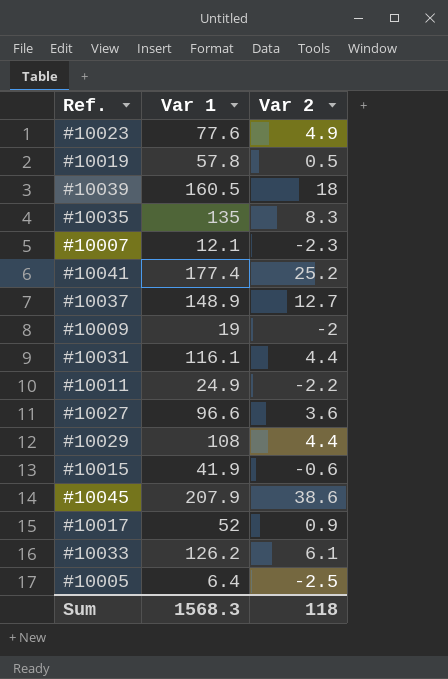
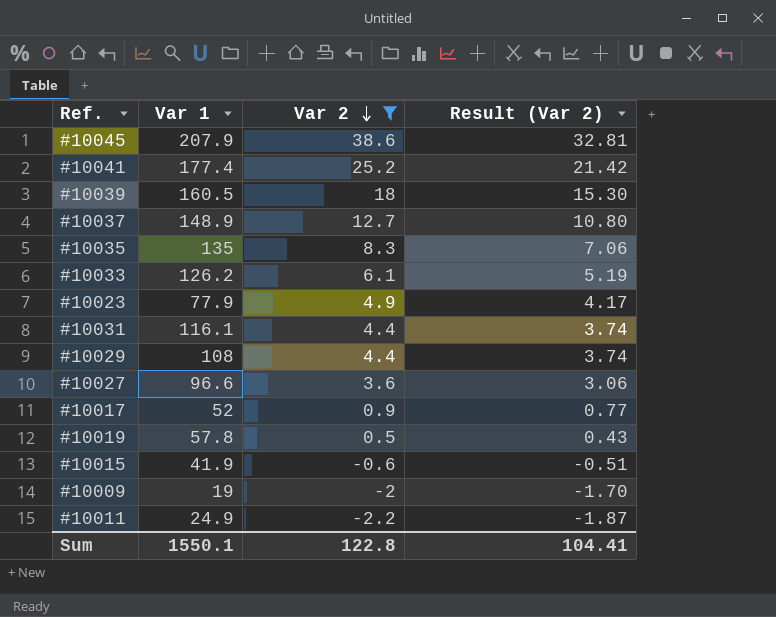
filter: none -> Var 2 >= -2.2
row order: none -> Var 2 descending
column Result (Var 2) | formula: none -> [Var 2] * 0.85
#10023 | Var 1: 77.6 -> 77.9
Sum | Var 1: 1568.3 -> 1550.1
Sum | Var 2: 118 -> 122.8

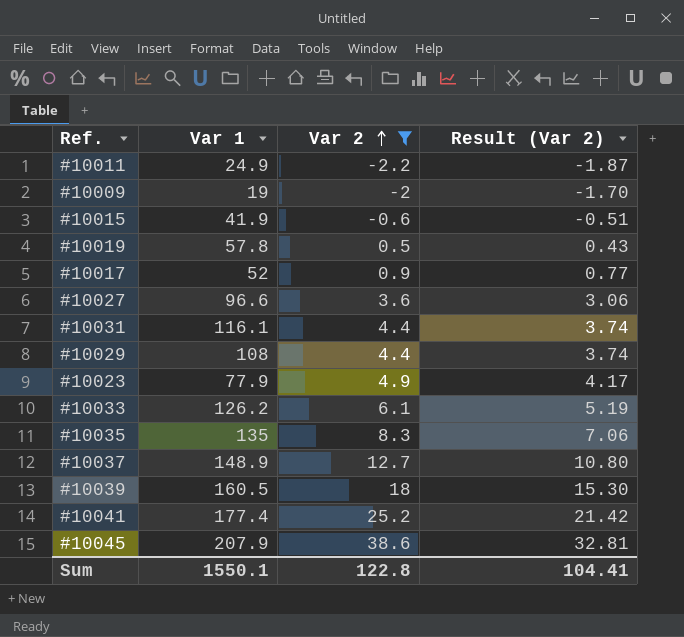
row order: Var 2 descending -> Var 2 ascending

